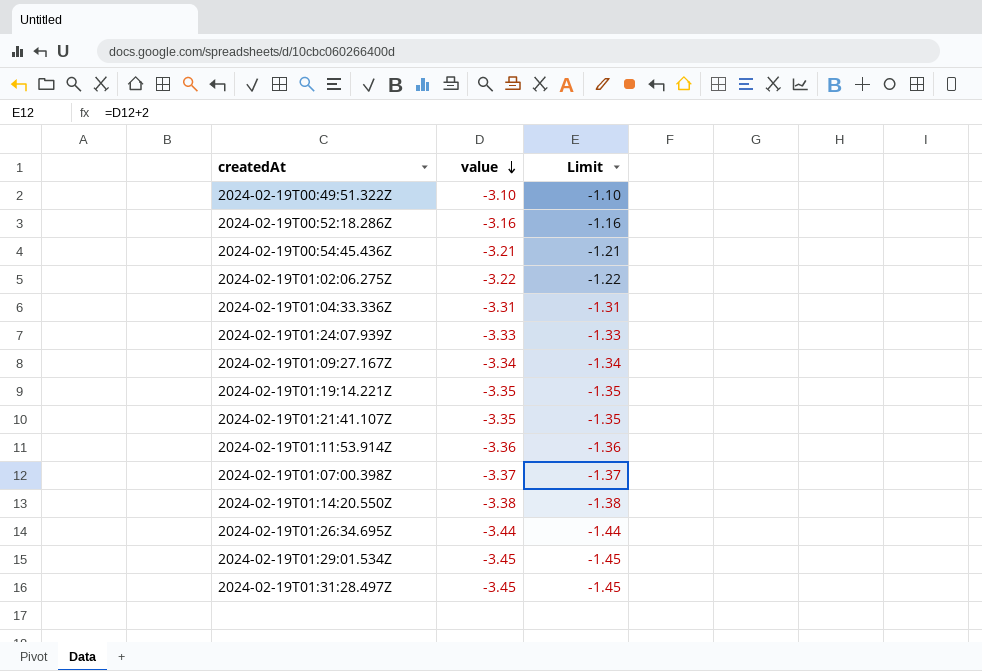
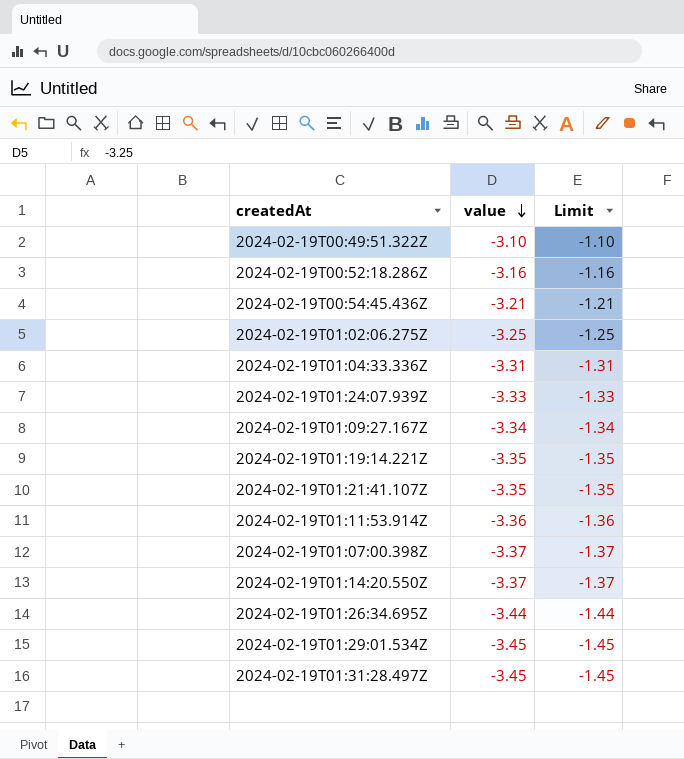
2024-02-19T01:02:06.275Z | value: -3.22 -> -3.25
2024-02-19T01:02:06.275Z | Limit: -1.22 -> -1.25
2024-02-19T01:14:20.550Z | value: -3.38 -> -3.37
2024-02-19T01:14:20.550Z | Limit: -1.38 -> -1.37

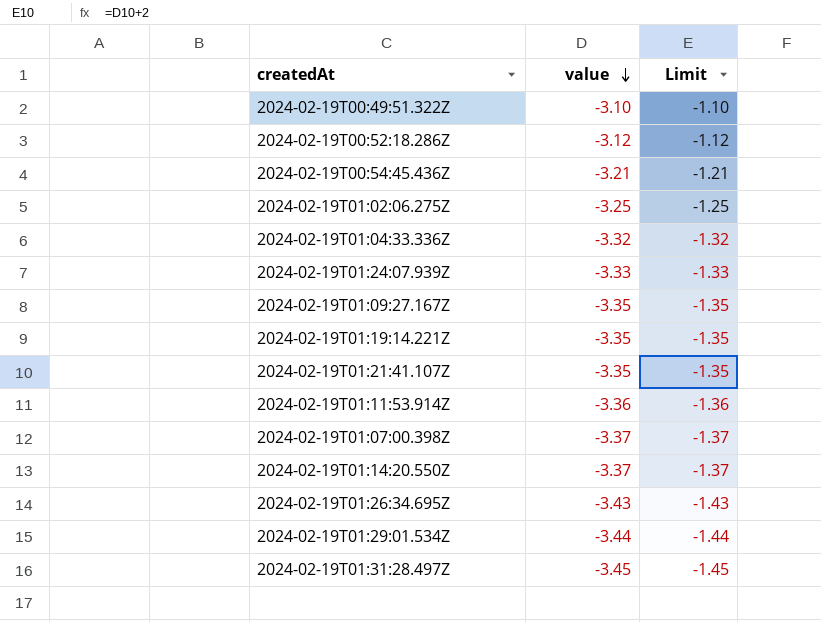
2024-02-19T00:52:18.286Z | value: -3.16 -> -3.12
2024-02-19T00:52:18.286Z | Limit: -1.16 -> -1.12
2024-02-19T01:04:33.336Z | value: -3.31 -> -3.32
2024-02-19T01:04:33.336Z | Limit: -1.31 -> -1.32
2024-02-19T01:09:27.167Z | value: -3.34 -> -3.35
2024-02-19T01:09:27.167Z | Limit: -1.34 -> -1.35
2024-02-19T01:26:34.695Z | value: -3.44 -> -3.43
2024-02-19T01:26:34.695Z | Limit: -1.44 -> -1.43
2024-02-19T01:29:01.534Z | value: -3.45 -> -3.44
2024-02-19T01:29:01.534Z | Limit: -1.45 -> -1.44

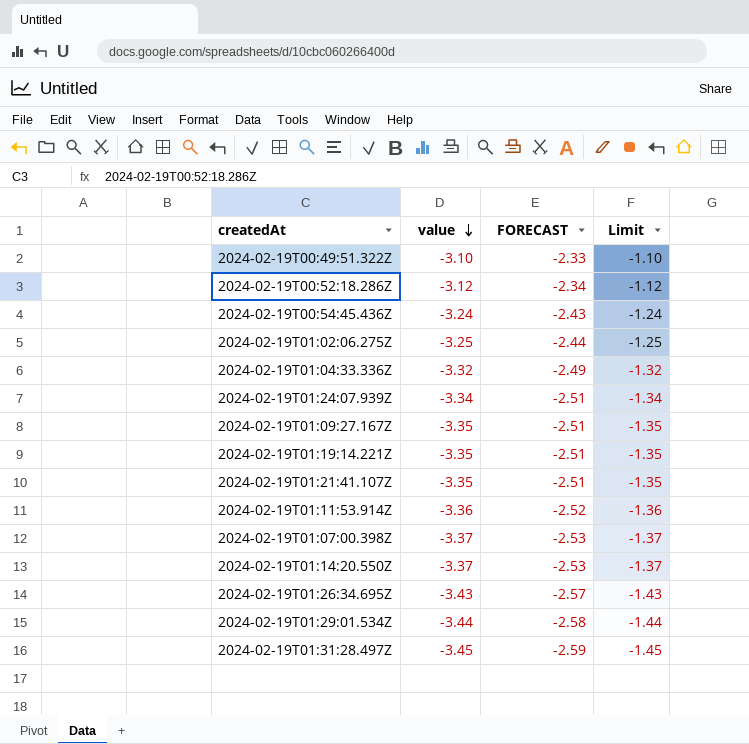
column FORECAST | formula: none -> [value] * 0.75
2024-02-19T00:54:45.436Z | value: -3.21 -> -3.24
2024-02-19T00:54:45.436Z | Limit: -1.21 -> -1.24
2024-02-19T01:24:07.939Z | value: -3.33 -> -3.34
2024-02-19T01:24:07.939Z | Limit: -1.33 -> -1.34

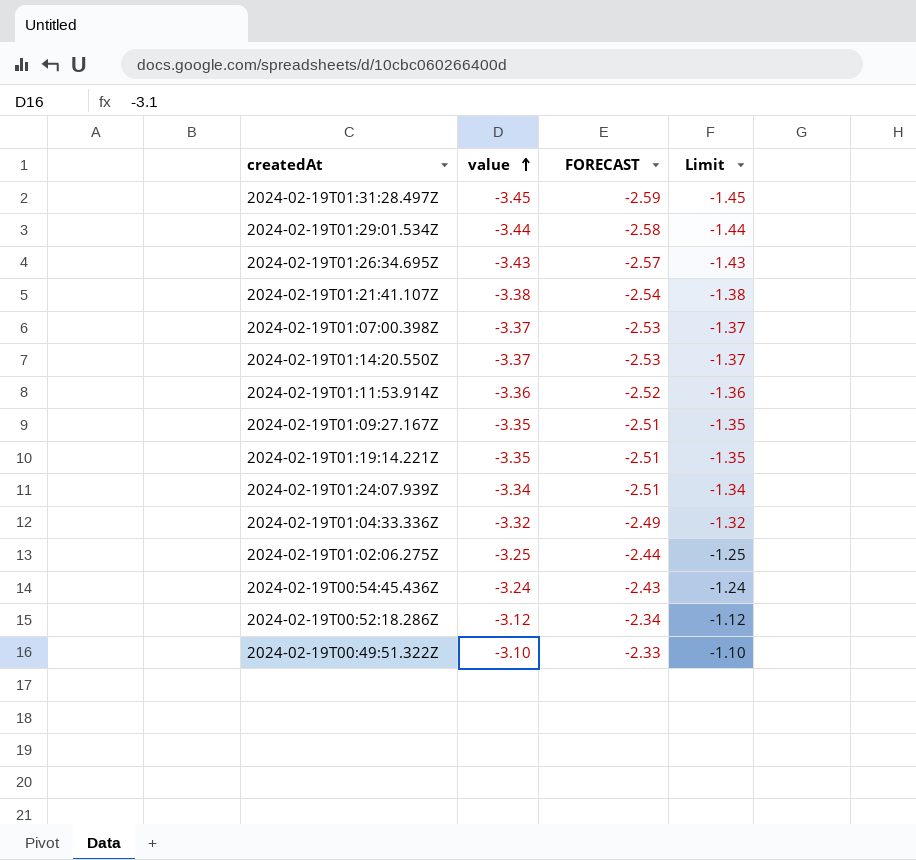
row order: value descending -> value ascending
2024-02-19T01:21:41.107Z | value: -3.35 -> -3.38
2024-02-19T01:21:41.107Z | FORECAST: -2.51 -> -2.54
2024-02-19T01:21:41.107Z | Limit: -1.35 -> -1.38

